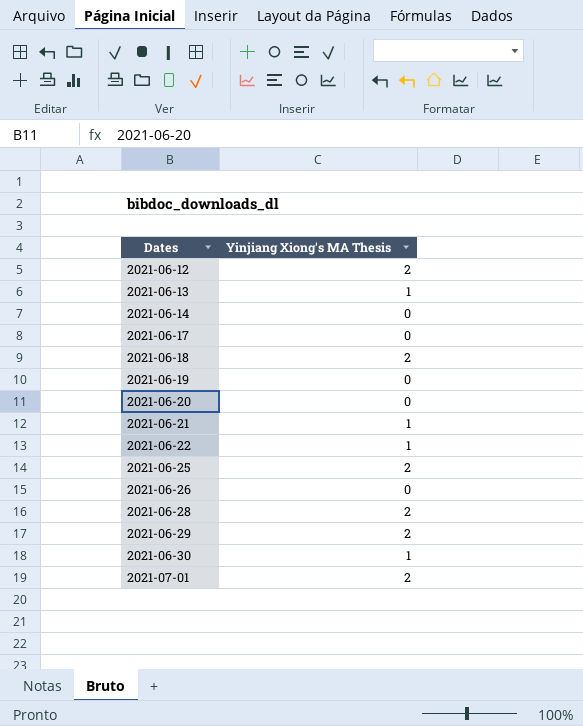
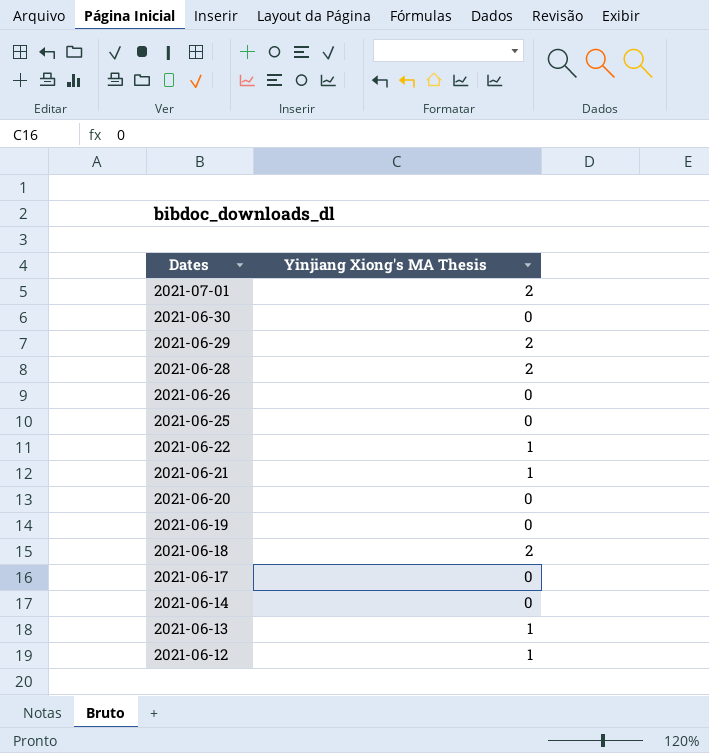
row order: Dates ascending -> Dates descending
2021-06-30 | Yinjiang Xiong's MA Thesis: 1 -> 0
2021-06-25 | Yinjiang Xiong's MA Thesis: 2 -> 0
2021-06-12 | Yinjiang Xiong's MA Thesis: 2 -> 1

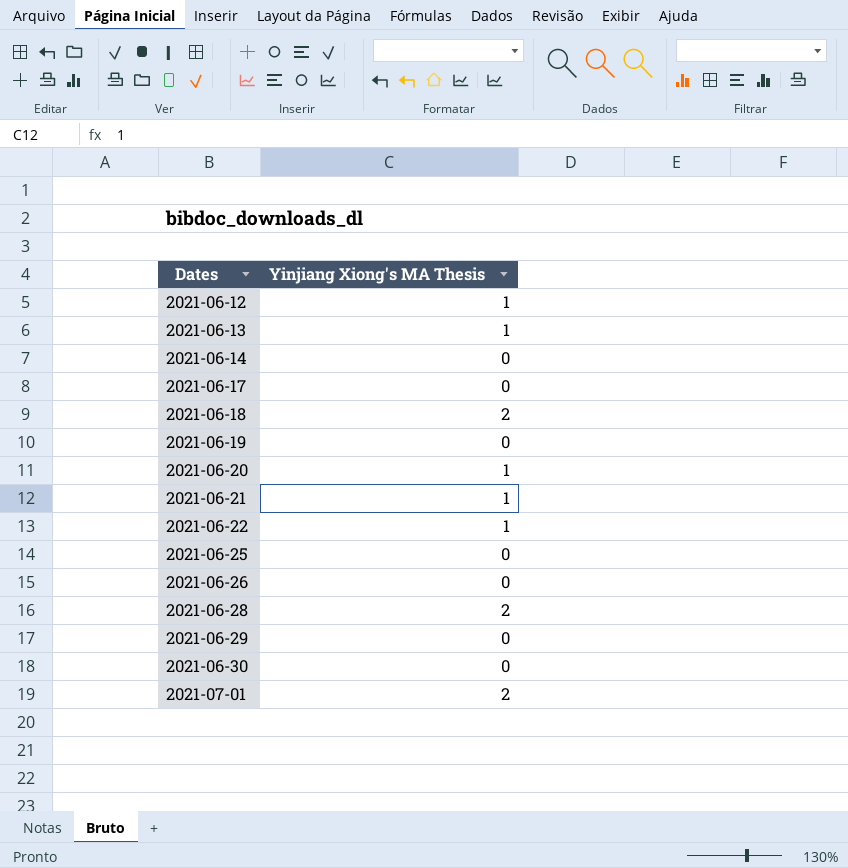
row order: Dates descending -> Dates ascending
2021-06-20 | Yinjiang Xiong's MA Thesis: 0 -> 1
2021-06-29 | Yinjiang Xiong's MA Thesis: 2 -> 0

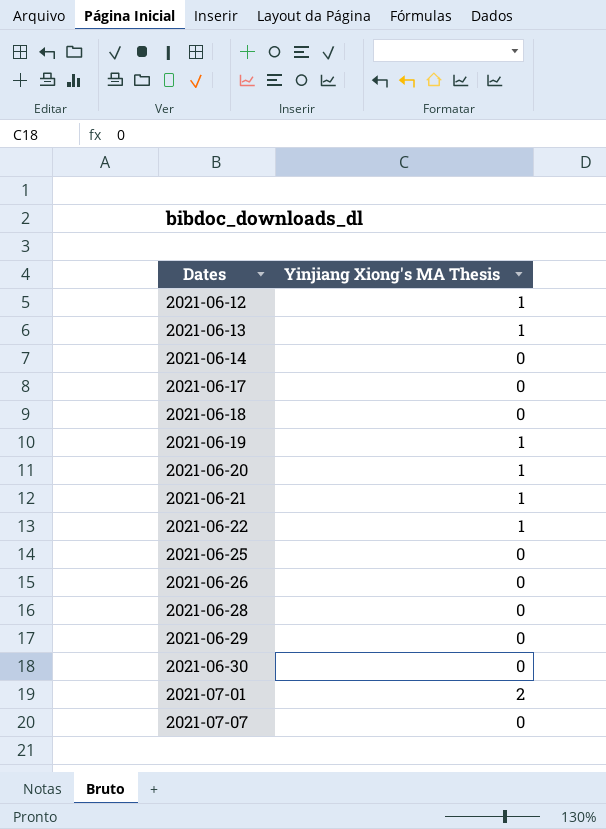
2021-06-18 | Yinjiang Xiong's MA Thesis: 2 -> 0
2021-06-19 | Yinjiang Xiong's MA Thesis: 0 -> 1
2021-06-28 | Yinjiang Xiong's MA Thesis: 2 -> 0
row 2021-07-07: none -> 0

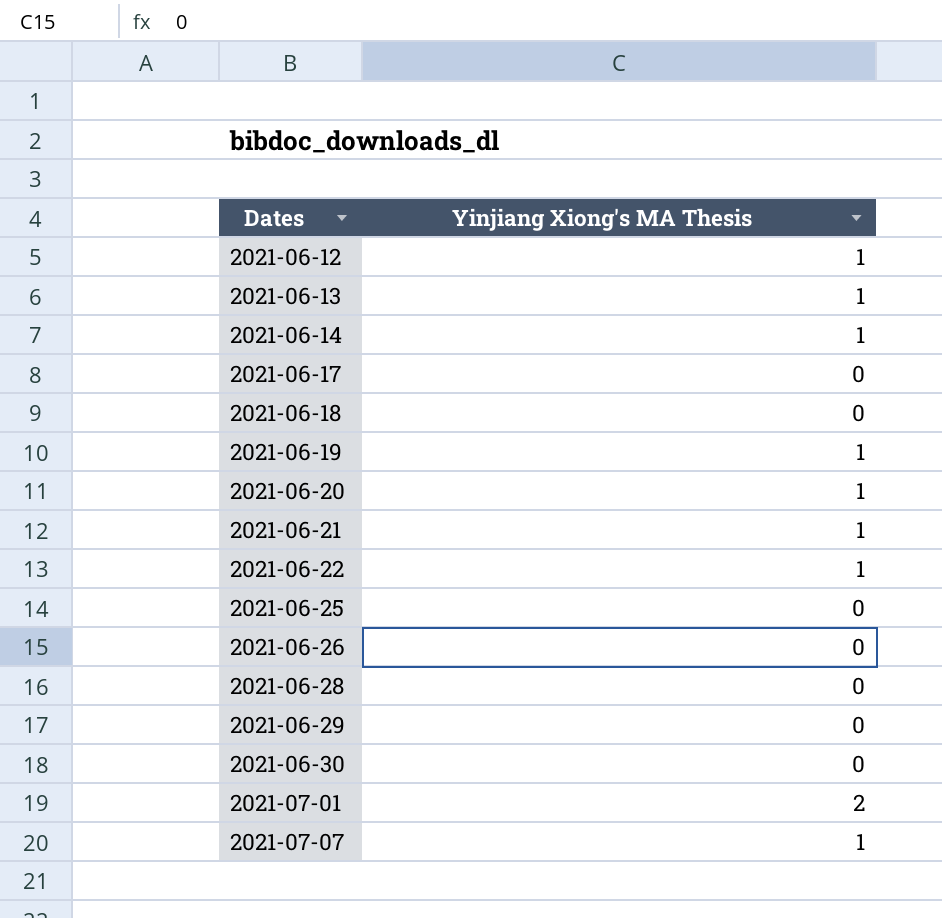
2021-06-14 | Yinjiang Xiong's MA Thesis: 0 -> 1
2021-07-07 | Yinjiang Xiong's MA Thesis: 0 -> 1

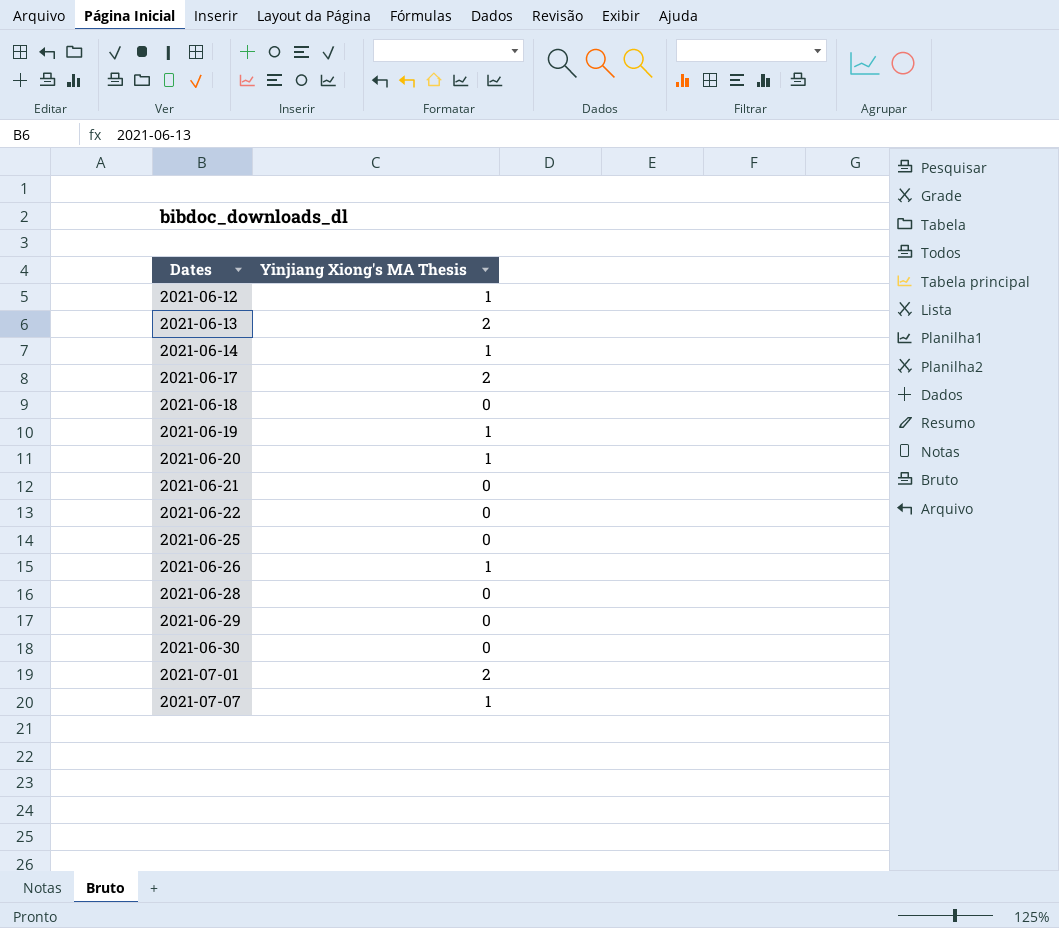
2021-06-13 | Yinjiang Xiong's MA Thesis: 1 -> 2
2021-06-17 | Yinjiang Xiong's MA Thesis: 0 -> 2
2021-06-21 | Yinjiang Xiong's MA Thesis: 1 -> 0
2021-06-22 | Yinjiang Xiong's MA Thesis: 1 -> 0
2021-06-26 | Yinjiang Xiong's MA Thesis: 0 -> 1

